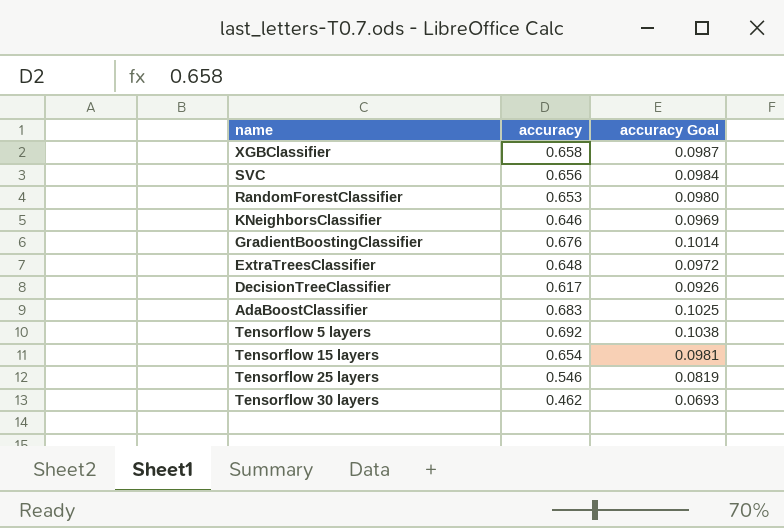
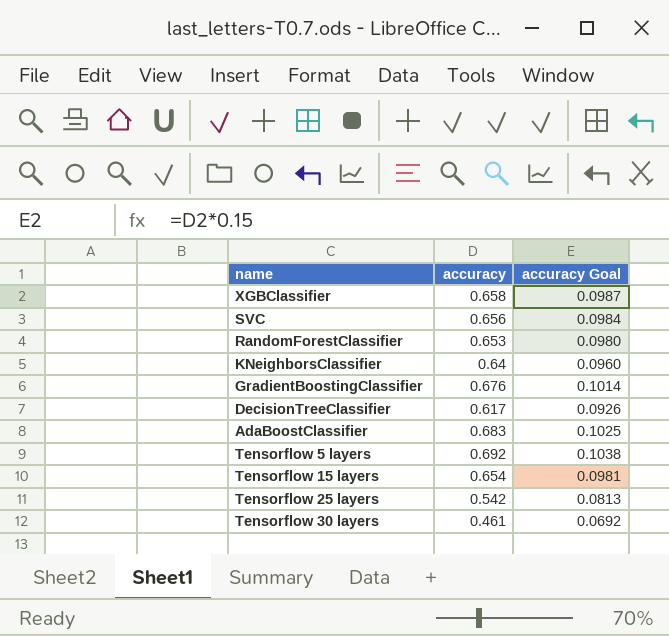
row ExtraTreesClassifier: 0.648 | 0.0972 -> none
KNeighborsClassifier | accuracy: 0.646 -> 0.64
KNeighborsClassifier | accuracy Goal: 0.0969 -> 0.0960
Tensorflow 25 layers | accuracy: 0.546 -> 0.542
Tensorflow 25 layers | accuracy Goal: 0.0819 -> 0.0813
Tensorflow 30 layers | accuracy: 0.462 -> 0.461
Tensorflow 30 layers | accuracy Goal: 0.0693 -> 0.0692

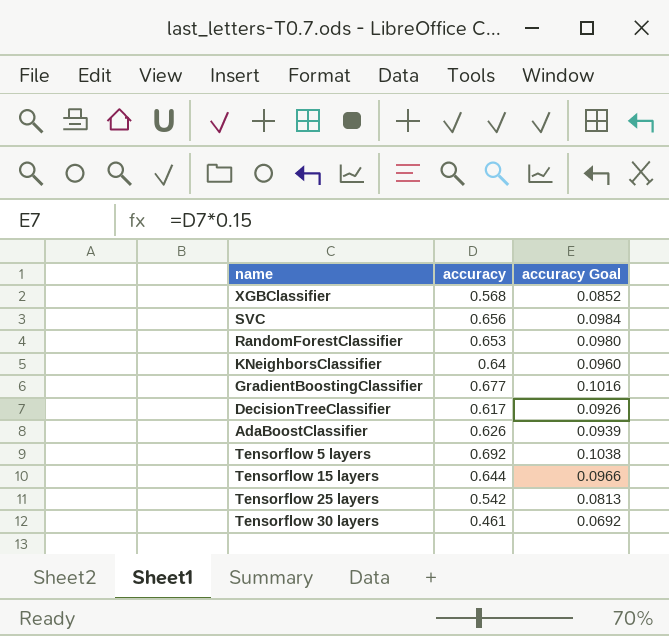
XGBClassifier | accuracy: 0.658 -> 0.568
XGBClassifier | accuracy Goal: 0.0987 -> 0.0852
GradientBoostingClassifier | accuracy: 0.676 -> 0.677
GradientBoostingClassifier | accuracy Goal: 0.1014 -> 0.1016
AdaBoostClassifier | accuracy: 0.683 -> 0.626
AdaBoostClassifier | accuracy Goal: 0.1025 -> 0.0939
Tensorflow 15 layers | accuracy: 0.654 -> 0.644
Tensorflow 15 layers | accuracy Goal: 0.0981 -> 0.0966

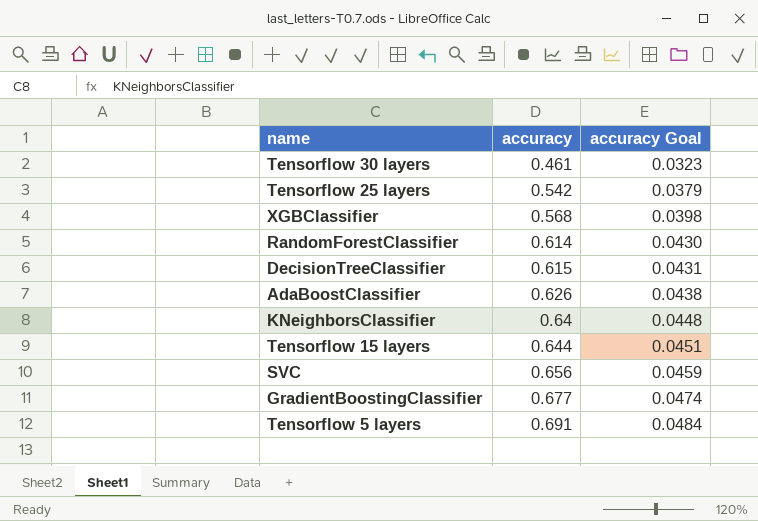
row order: none -> accuracy ascending
column accuracy Goal | formula: [accuracy] * 0.15 -> [accuracy] * 0.07
RandomForestClassifier | accuracy: 0.653 -> 0.614
DecisionTreeClassifier | accuracy: 0.617 -> 0.615
Tensorflow 5 layers | accuracy: 0.692 -> 0.691

